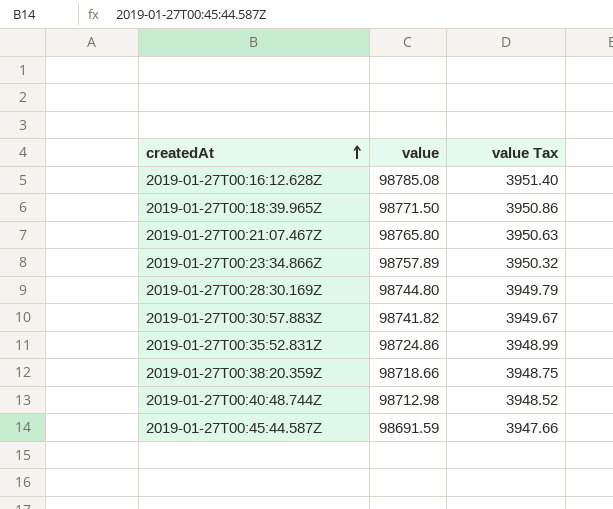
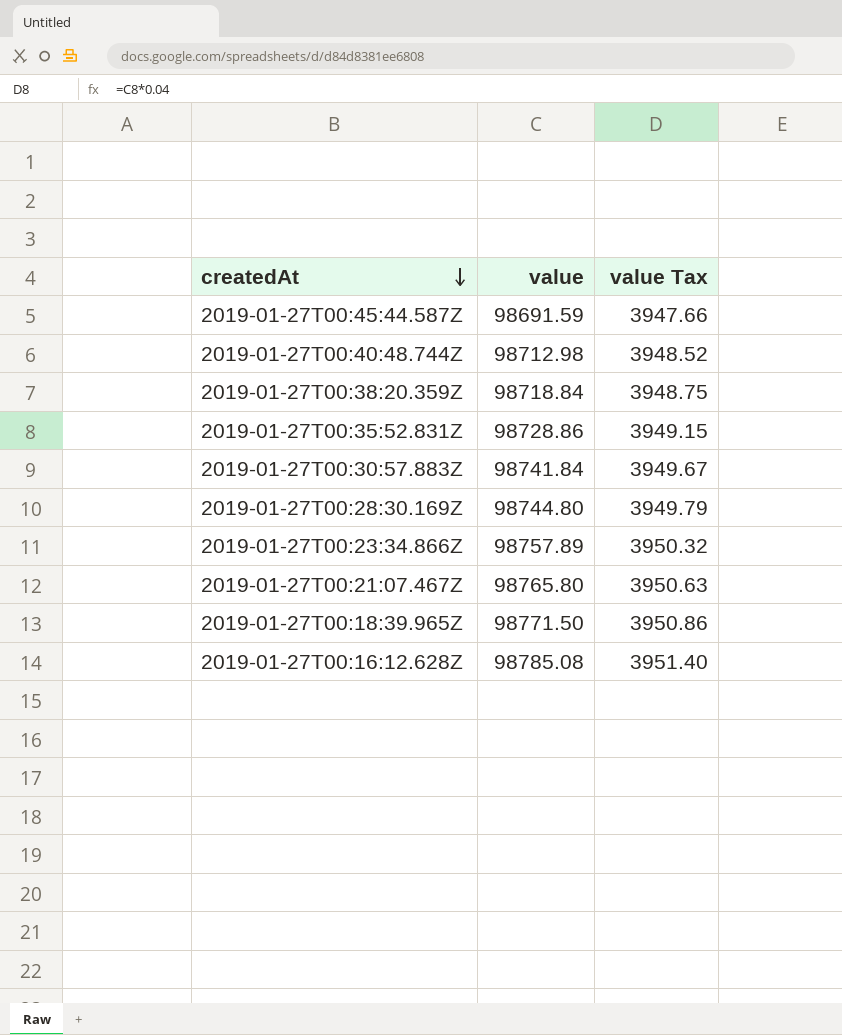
row order: createdAt ascending -> createdAt descending
2019-01-27T00:38:20.359Z | value: 98718.66 -> 98718.84
2019-01-27T00:35:52.831Z | value: 98724.86 -> 98728.86
2019-01-27T00:35:52.831Z | value Tax: 3948.99 -> 3949.15
2019-01-27T00:30:57.883Z | value: 98741.82 -> 98741.84

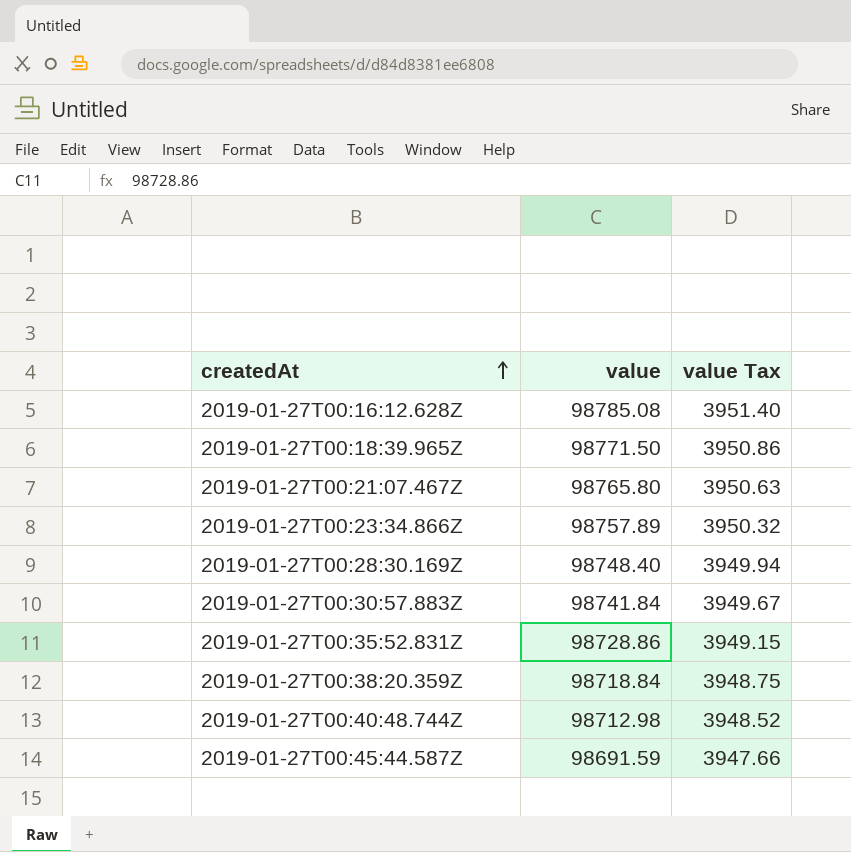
row order: createdAt descending -> createdAt ascending
2019-01-27T00:28:30.169Z | value: 98744.80 -> 98748.40
2019-01-27T00:28:30.169Z | value Tax: 3949.79 -> 3949.94

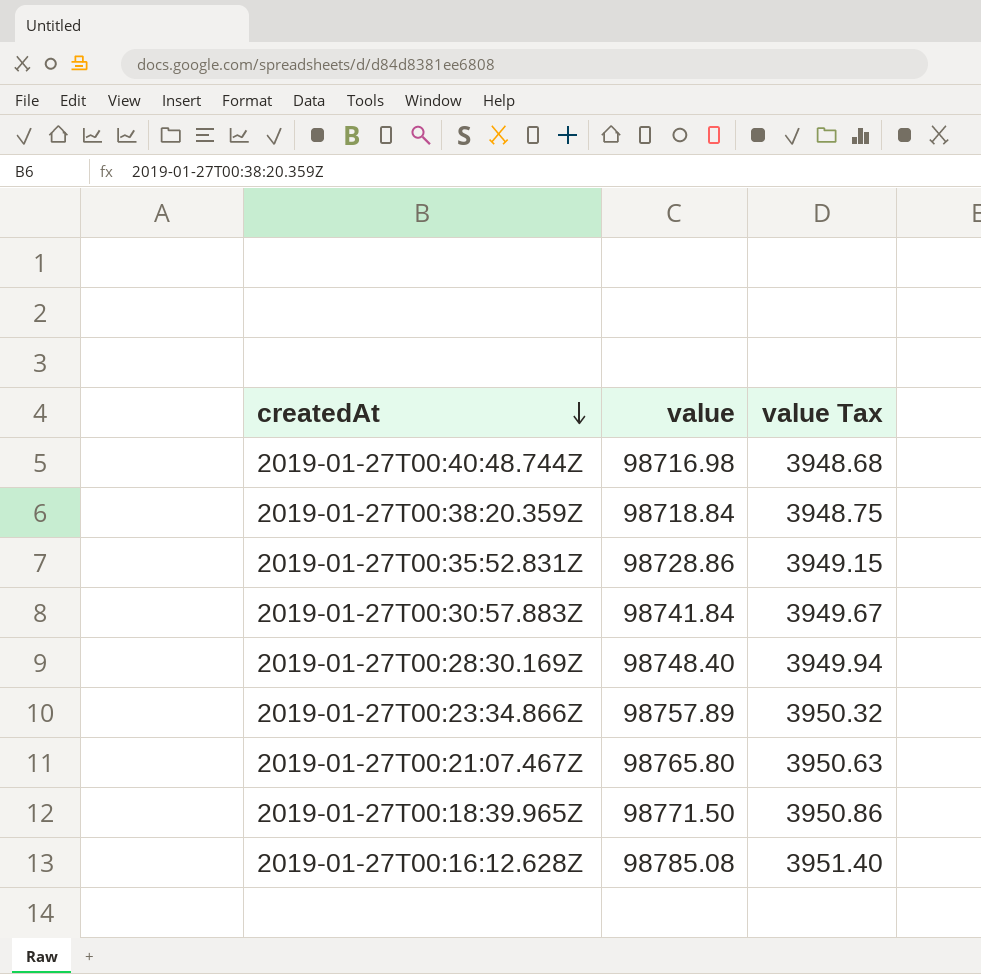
row order: createdAt ascending -> createdAt descending
row 2019-01-27T00:45:44.587Z: 98691.59 | 3947.66 -> none
2019-01-27T00:40:48.744Z | value: 98712.98 -> 98716.98
2019-01-27T00:40:48.744Z | value Tax: 3948.52 -> 3948.68

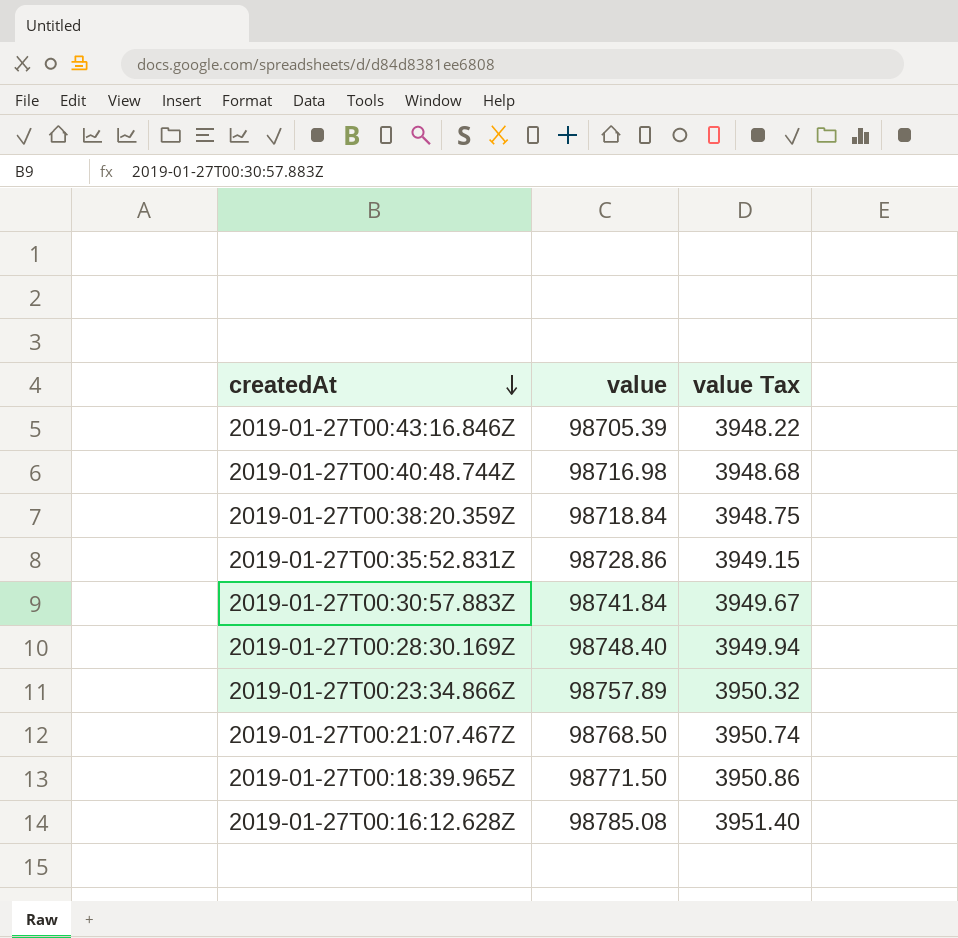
row 2019-01-27T00:43:16.846Z: none -> 98705.39 | 3948.22
2019-01-27T00:21:07.467Z | value: 98765.80 -> 98768.50
2019-01-27T00:21:07.467Z | value Tax: 3950.63 -> 3950.74

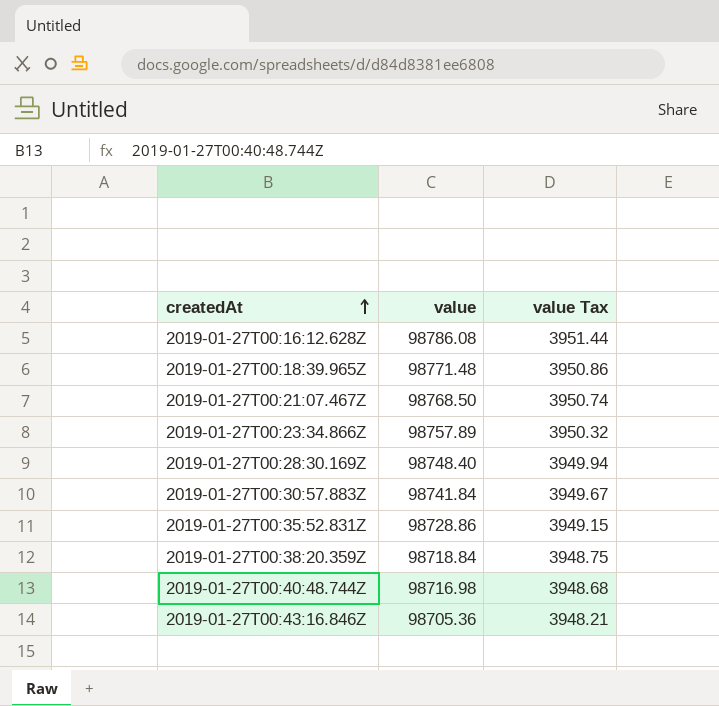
row order: createdAt descending -> createdAt ascending
2019-01-27T00:16:12.628Z | value: 98785.08 -> 98786.08
2019-01-27T00:16:12.628Z | value Tax: 3951.40 -> 3951.44
2019-01-27T00:18:39.965Z | value: 98771.50 -> 98771.48
2019-01-27T00:43:16.846Z | value: 98705.39 -> 98705.36
2019-01-27T00:43:16.846Z | value Tax: 3948.22 -> 3948.21

